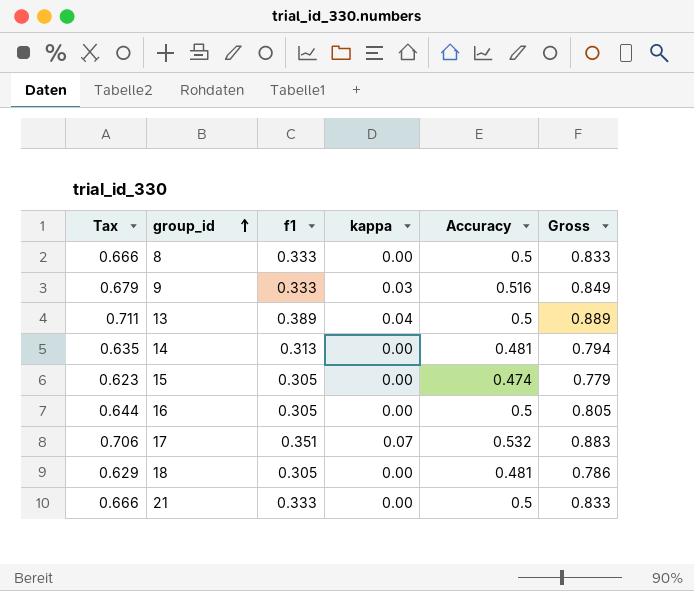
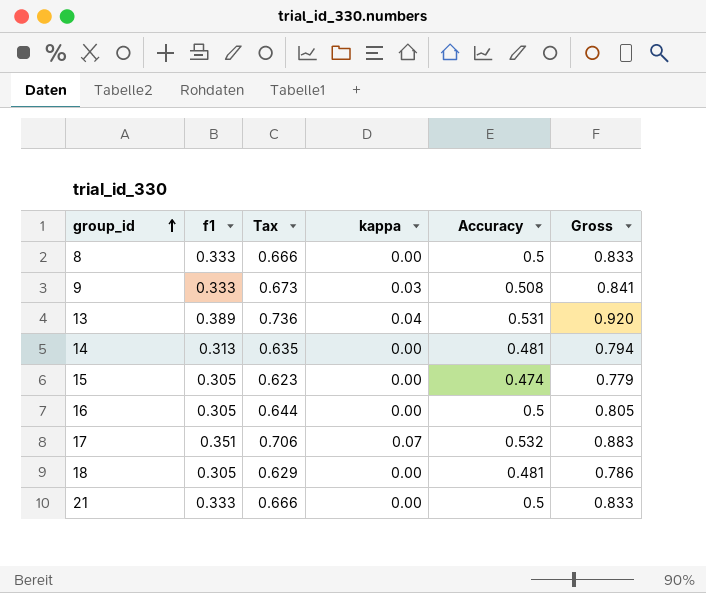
column Tax | position: 1 -> 3
9 | Tax: 0.679 -> 0.673
9 | Accuracy: 0.516 -> 0.508
9 | Gross: 0.849 -> 0.841
13 | Tax: 0.711 -> 0.736
13 | Accuracy: 0.5 -> 0.531
13 | Gross: 0.889 -> 0.920

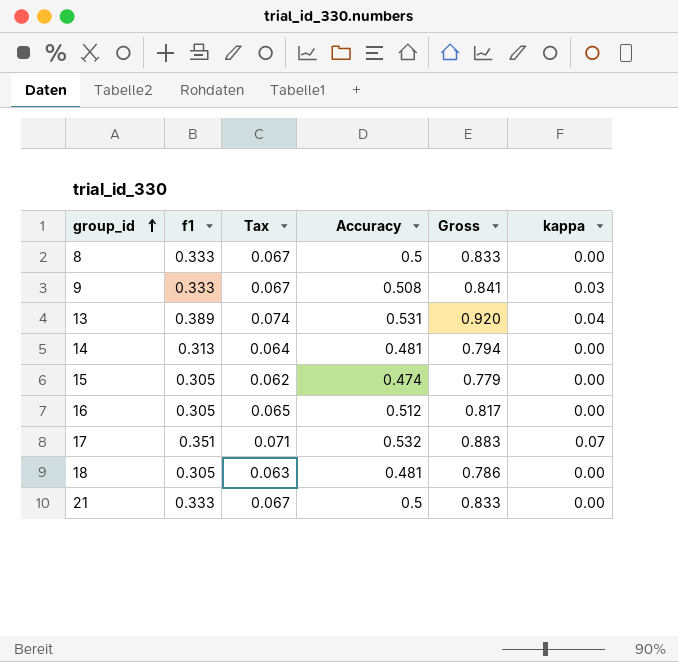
column Tax | formula: [Gross] * 0.8 -> [Gross] * 0.08
column kappa | position: 4 -> 6
16 | Accuracy: 0.5 -> 0.512
16 | Gross: 0.805 -> 0.817

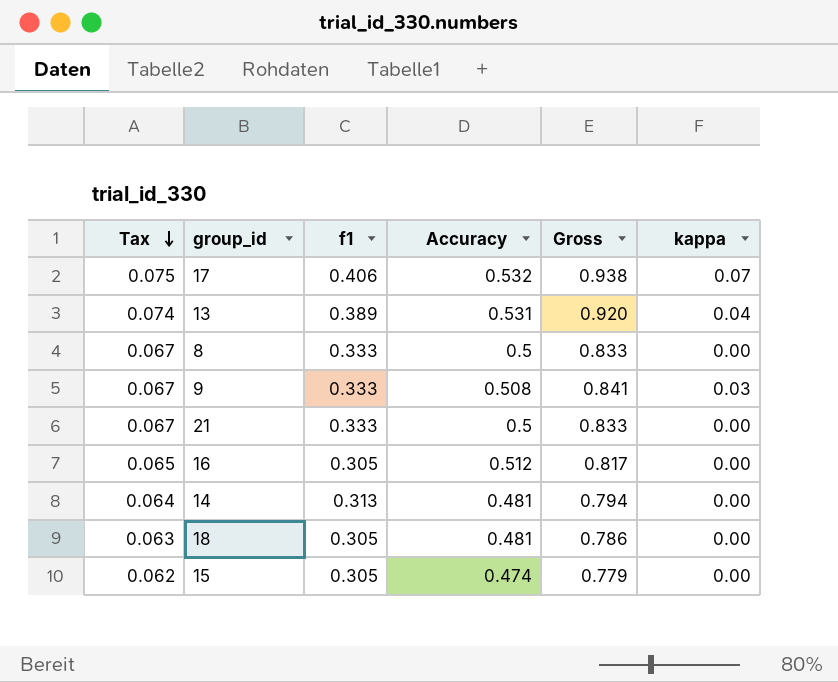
row order: group_id ascending -> Tax descending
column Tax | position: 3 -> 1
17 | Tax: 0.071 -> 0.075
17 | f1: 0.351 -> 0.406
17 | Gross: 0.883 -> 0.938

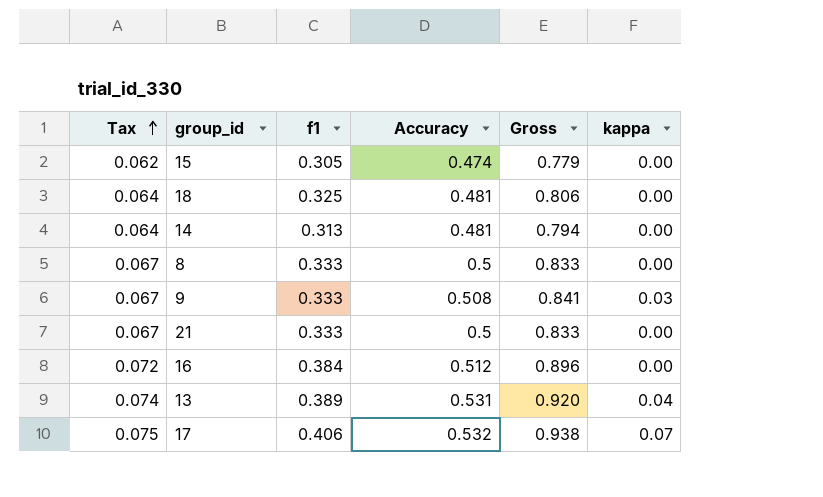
row order: Tax descending -> Tax ascending
18 | Tax: 0.063 -> 0.064
18 | f1: 0.305 -> 0.325
18 | Gross: 0.786 -> 0.806
16 | Tax: 0.065 -> 0.072
16 | f1: 0.305 -> 0.384
16 | Gross: 0.817 -> 0.896

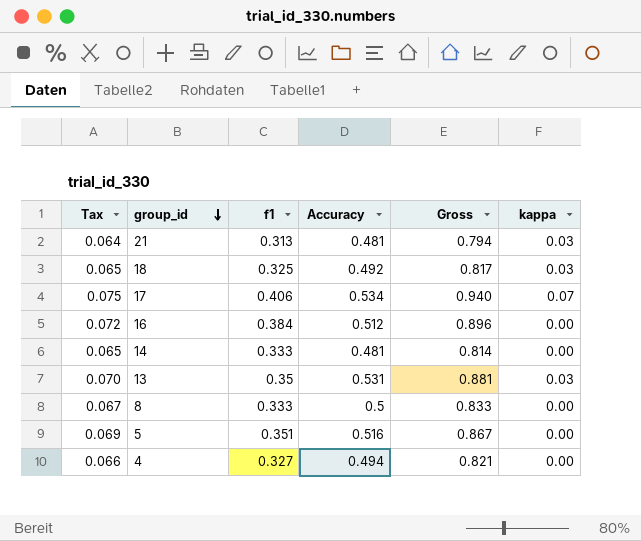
row order: Tax ascending -> group_id descending
row 15: 0.062 | 0.305 | 0.474 | 0.779 | 0.00 -> none
row 9: 0.067 | 0.333 | 0.508 | 0.841 | 0.03 -> none
21 | Tax: 0.067 -> 0.064
21 | f1: 0.333 -> 0.313
21 | Accuracy: 0.5 -> 0.481
21 | Gross: 0.833 -> 0.794
21 | kappa: 0.00 -> 0.03
18 | Tax: 0.064 -> 0.065
18 | Accuracy: 0.481 -> 0.492
18 | Gross: 0.806 -> 0.817
18 | kappa: 0.00 -> 0.03
17 | Accuracy: 0.532 -> 0.534
17 | Gross: 0.938 -> 0.940
14 | Tax: 0.064 -> 0.065
14 | f1: 0.313 -> 0.333
14 | Gross: 0.794 -> 0.814
13 | Tax: 0.074 -> 0.070
13 | f1: 0.389 -> 0.35
13 | Gross: 0.920 -> 0.881
13 | kappa: 0.04 -> 0.03
row 5: none -> 0.069 | 0.351 | 0.516 | 0.867 | 0.00
row 4: none -> 0.066 | 0.327 | 0.494 | 0.821 | 0.00

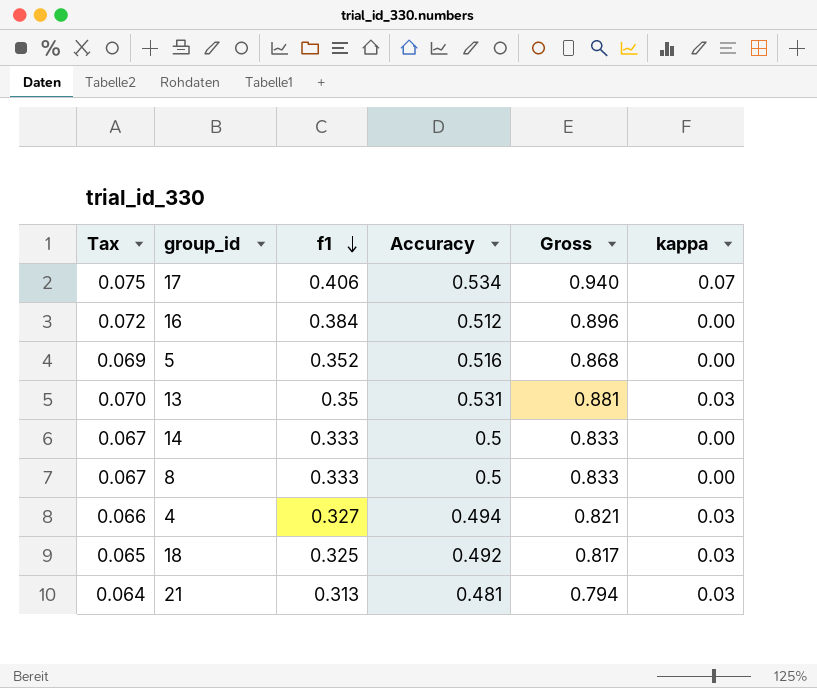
row order: group_id descending -> f1 descending
5 | f1: 0.351 -> 0.352
5 | Gross: 0.867 -> 0.868
14 | Tax: 0.065 -> 0.067
14 | Accuracy: 0.481 -> 0.5
14 | Gross: 0.814 -> 0.833
4 | kappa: 0.00 -> 0.03

